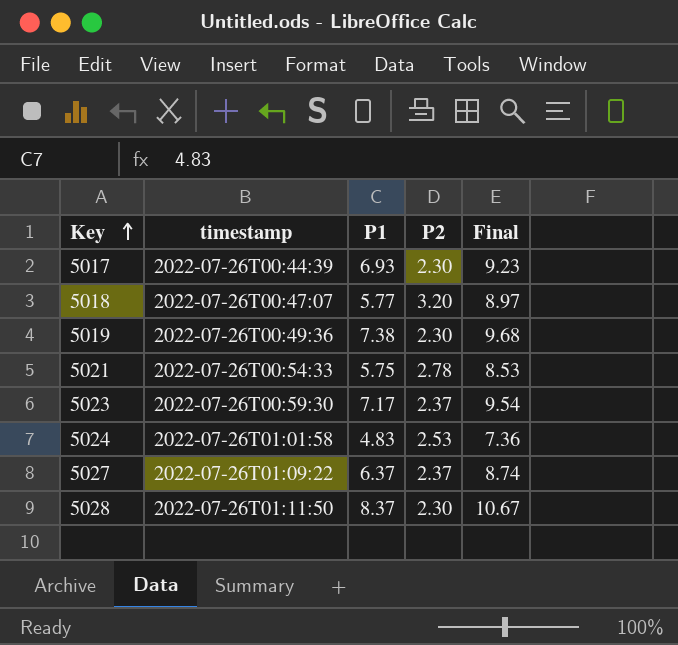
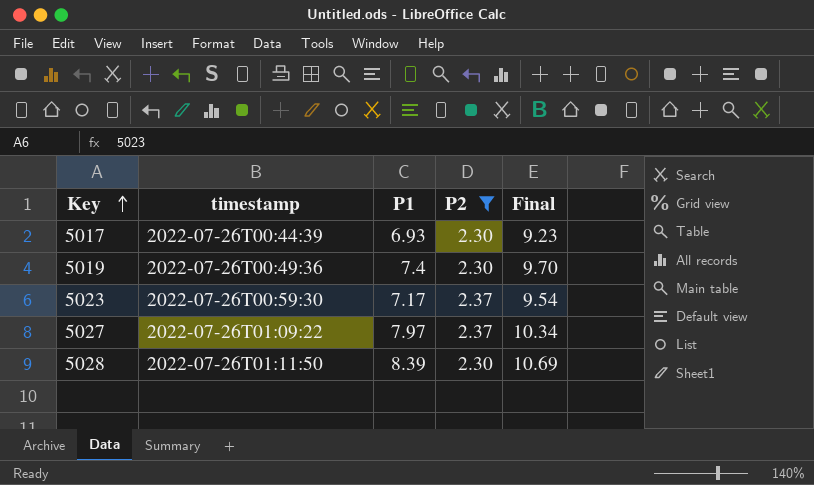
filter: none -> P2 <= 2.37
5019 | P1: 7.38 -> 7.4
5019 | Final: 9.68 -> 9.70
5027 | P1: 6.37 -> 7.97
5027 | Final: 8.74 -> 10.34
5028 | P1: 8.37 -> 8.39
5028 | Final: 10.67 -> 10.69

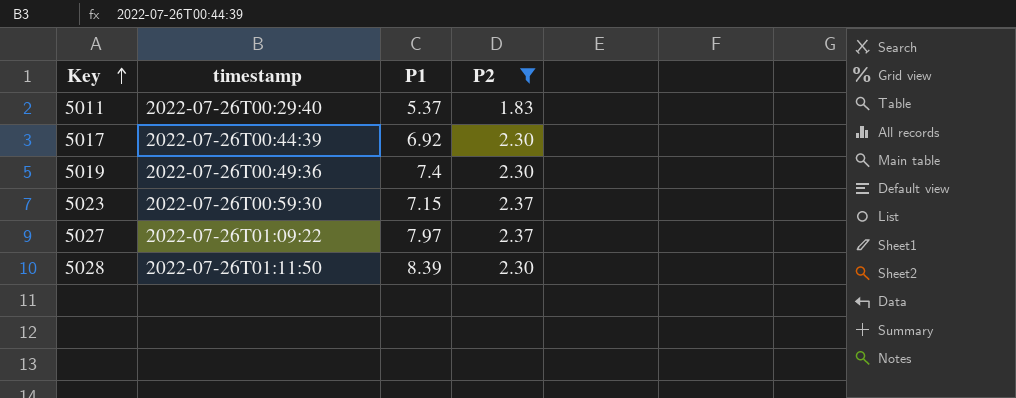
column Final | formula: [P1] + [P2] -> none
row 5011: none -> 2022-07-26T00:29:40 | 5.37 | 1.83
5017 | P1: 6.93 -> 6.92
5023 | P1: 7.17 -> 7.15

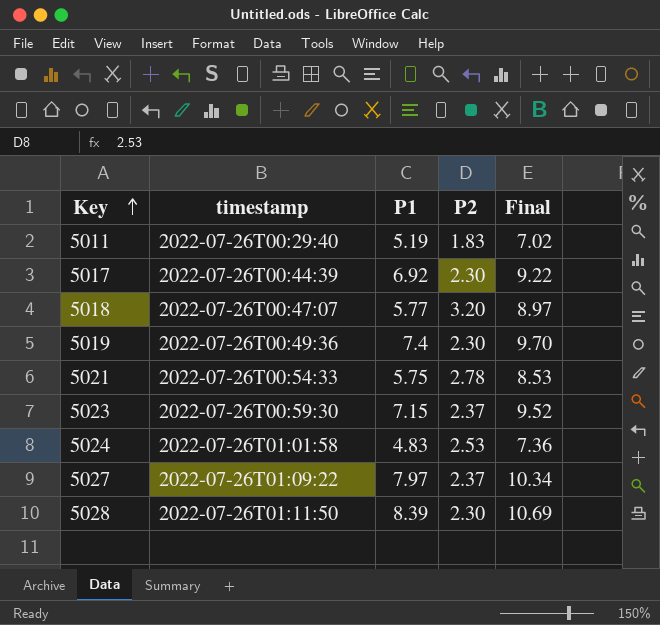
filter: P2 <= 2.37 -> none
column Final | formula: none -> [P1] + [P2]
5011 | P1: 5.37 -> 5.19

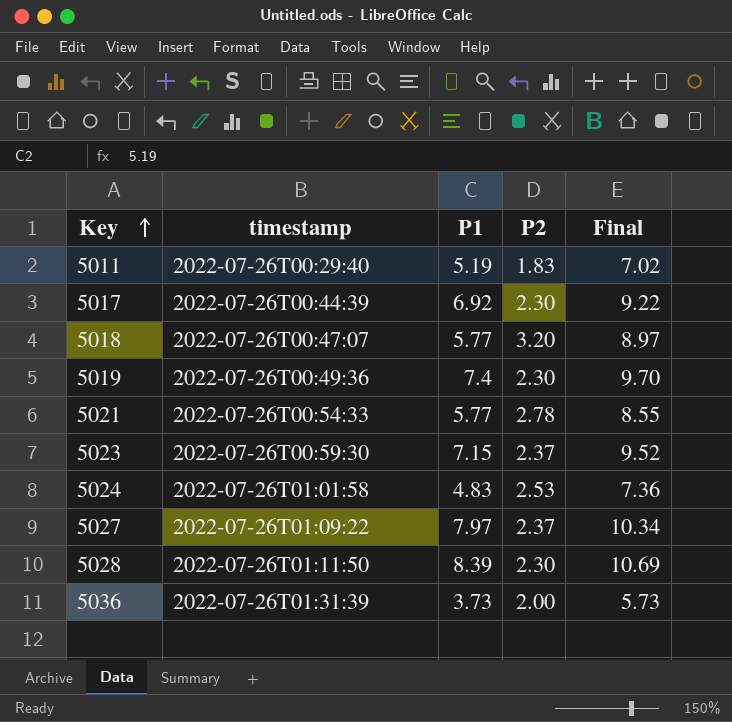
5021 | P1: 5.75 -> 5.77
5021 | Final: 8.53 -> 8.55
row 5036: none -> 2022-07-26T01:31:39 | 3.73 | 2.00 | 5.73

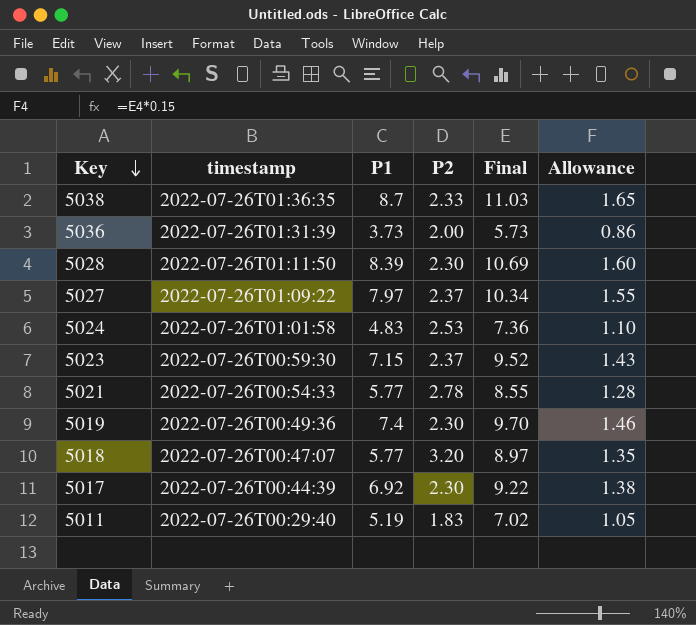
row order: Key ascending -> Key descending
column Allowance | formula: none -> [Final] * 0.15
row 5038: none -> 2022-07-26T01:36:35 | 8.7 | 2.33 | 11.03 | 1.65

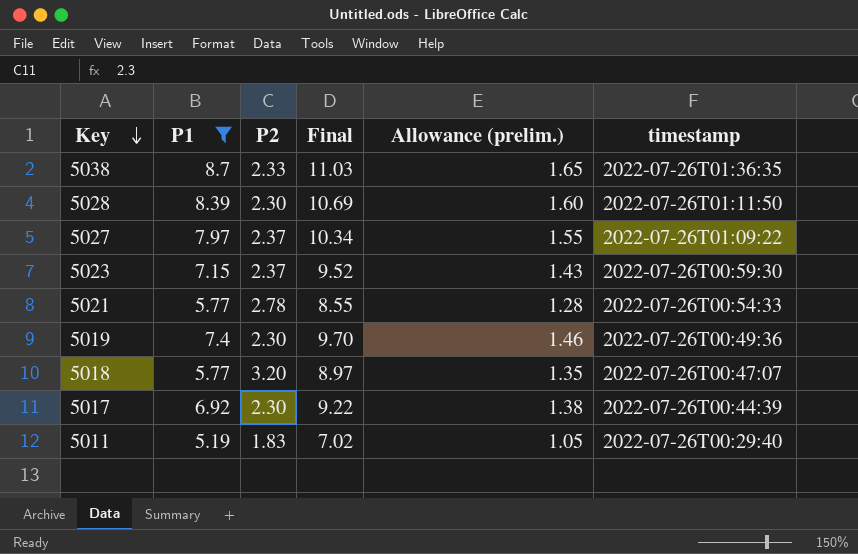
filter: none -> P1 >= 5.19
column name: Allowance -> Allowance (prelim.)
column timestamp | position: 2 -> 6

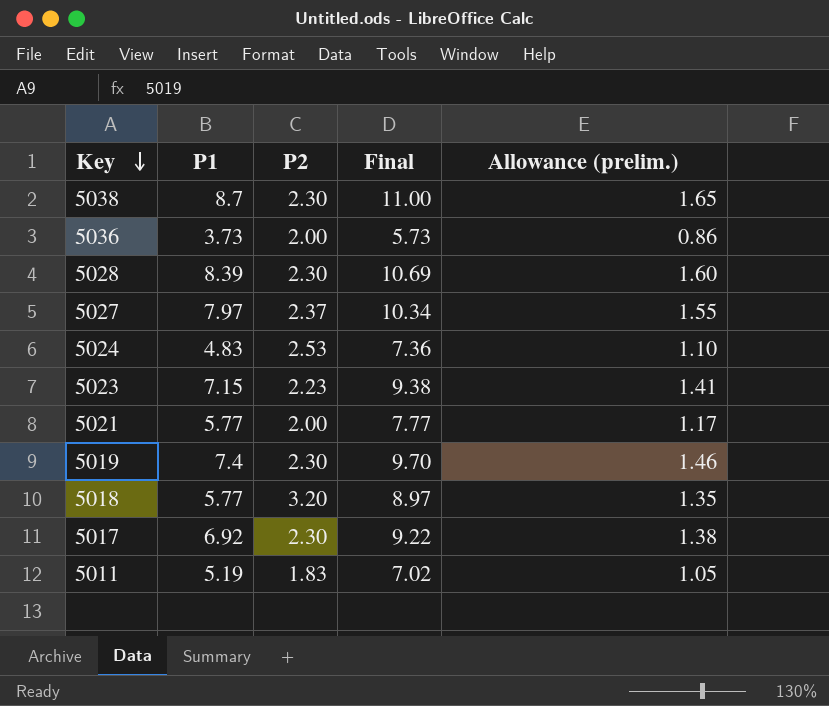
filter: P1 >= 5.19 -> none
column timestamp | position: 6 -> none
5038 | P2: 2.33 -> 2.30
5038 | Final: 11.03 -> 11.00
5023 | P2: 2.37 -> 2.23
5023 | Final: 9.52 -> 9.38
5023 | Allowance (prelim.): 1.43 -> 1.41
5021 | P2: 2.78 -> 2.00
5021 | Final: 8.55 -> 7.77
5021 | Allowance (prelim.): 1.28 -> 1.17

